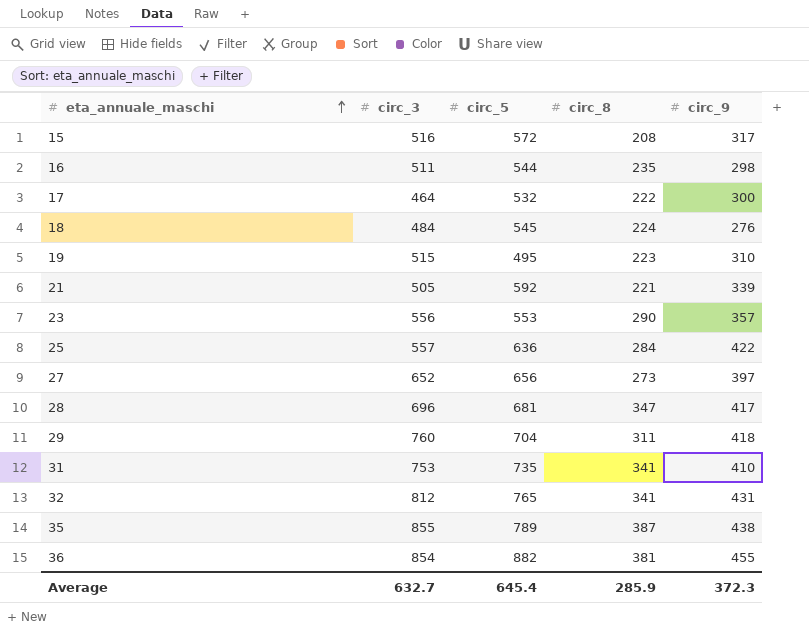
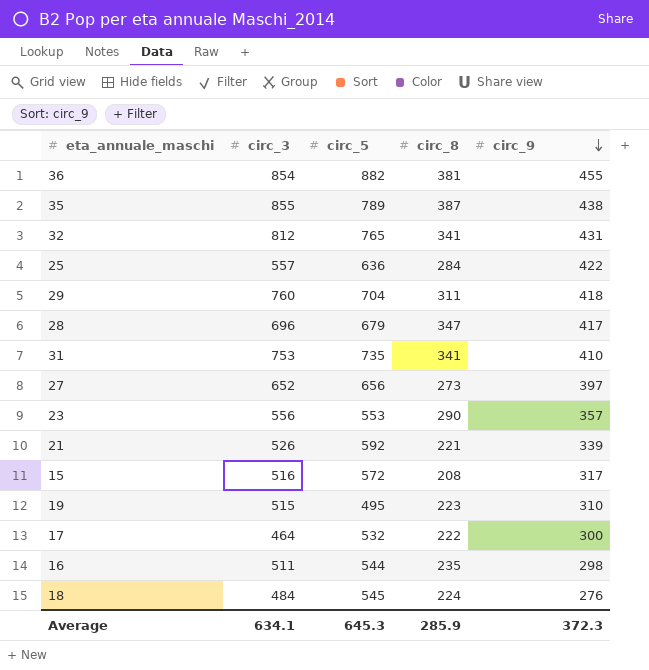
row order: eta_annuale_maschi ascending -> circ_9 descending
28 | circ_5: 681 -> 679
21 | circ_3: 505 -> 526
Average | circ_3: 632.7 -> 634.1
Average | circ_5: 645.4 -> 645.3

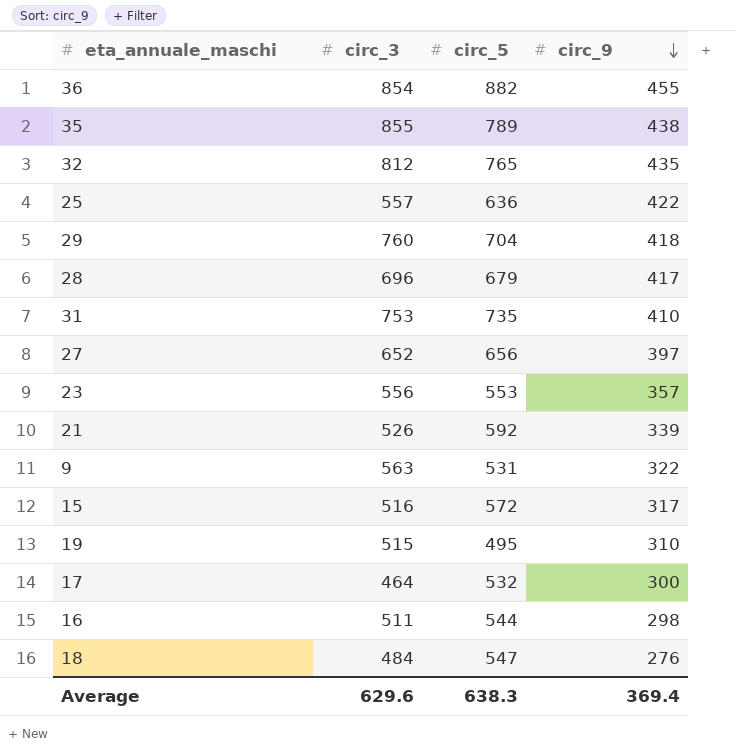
column circ_8 | position: 4 -> none
32 | circ_9: 431 -> 435
row 9: none -> 563 | 531 | 322
18 | circ_5: 545 -> 547
Average | circ_3: 634.1 -> 629.6
Average | circ_5: 645.3 -> 638.3
Average | circ_9: 372.3 -> 369.4

